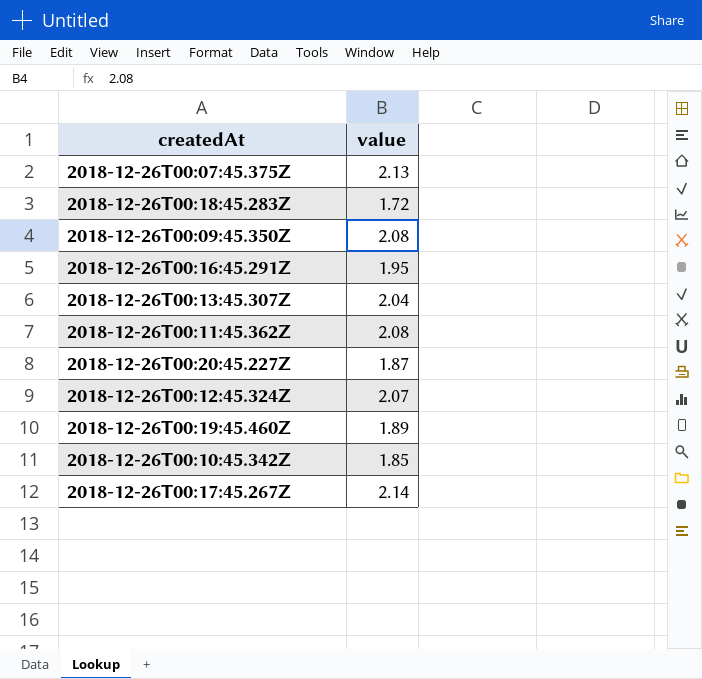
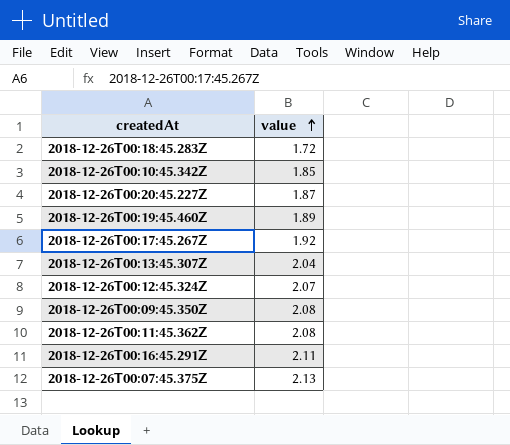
row order: none -> value ascending
2018-12-26T00:17:45.267Z | value: 2.14 -> 1.92
2018-12-26T00:16:45.291Z | value: 1.95 -> 2.11

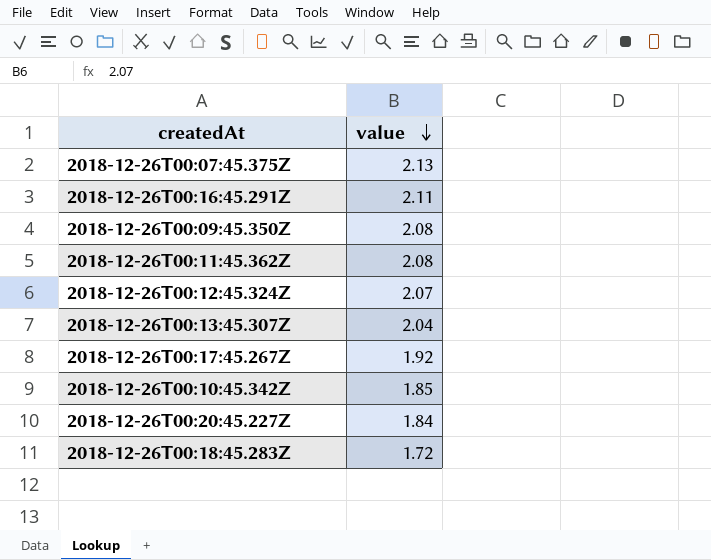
row order: value ascending -> value descending
row 2018-12-26T00:19:45.460Z: 1.89 -> none
2018-12-26T00:20:45.227Z | value: 1.87 -> 1.84

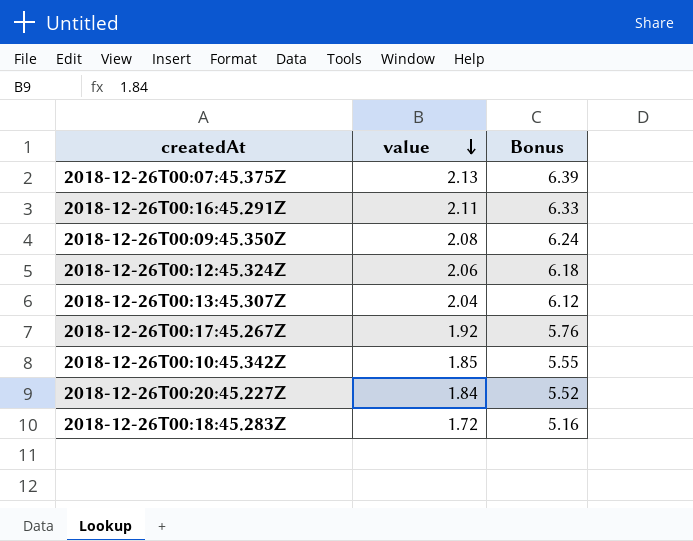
column Bonus | formula: none -> [value] * 3
row 2018-12-26T00:11:45.362Z: 2.08 -> none
2018-12-26T00:12:45.324Z | value: 2.07 -> 2.06

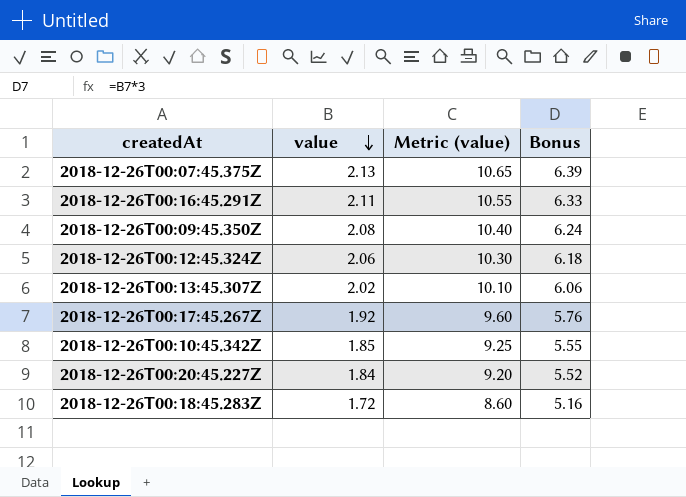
column Metric (value) | formula: none -> [value] * 5
2018-12-26T00:13:45.307Z | value: 2.04 -> 2.02
2018-12-26T00:13:45.307Z | Bonus: 6.12 -> 6.06

